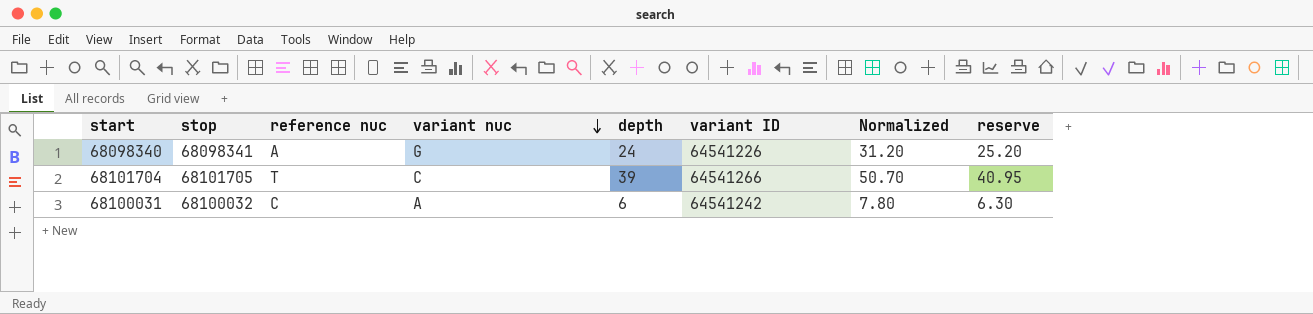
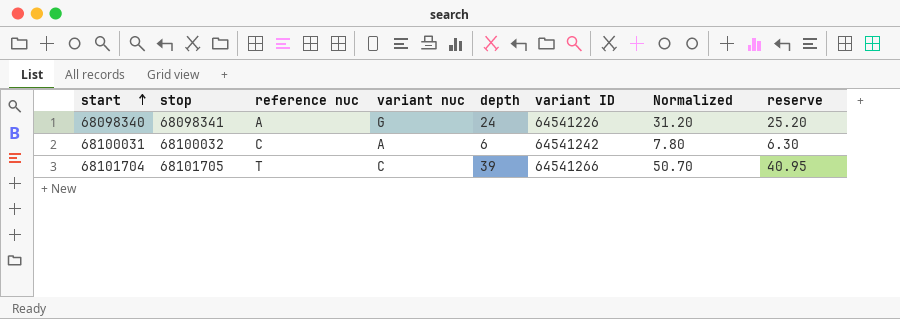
row order: variant nuc descending -> start ascending

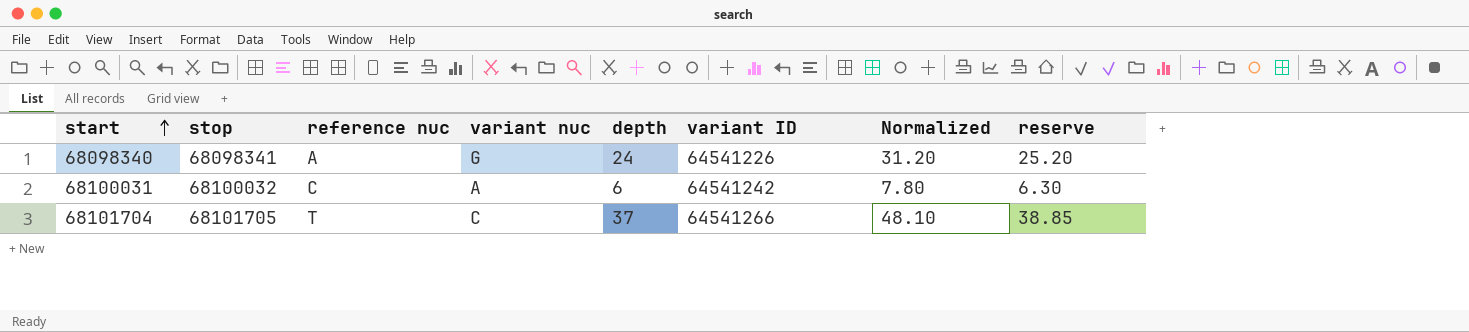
68101704 | depth: 39 -> 37
68101704 | Normalized: 50.70 -> 48.10
68101704 | reserve: 40.95 -> 38.85

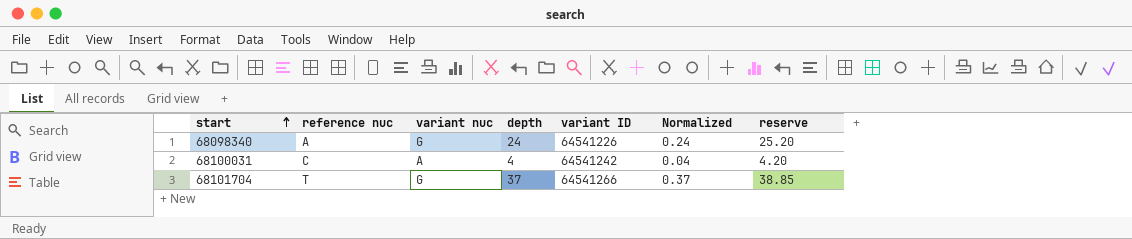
column stop | position: 2 -> none
column Normalized | formula: [depth] * 1.3 -> [depth] * 0.01
68100031 | depth: 6 -> 4
68100031 | reserve: 6.30 -> 4.20
68101704 | variant nuc: C -> G

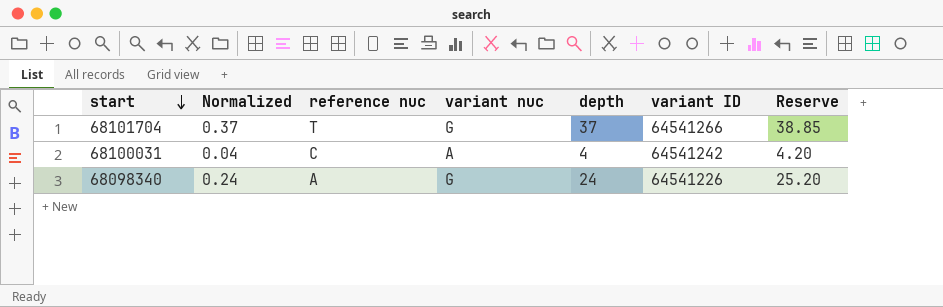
row order: start ascending -> start descending
column Normalized | position: 6 -> 2
column name: reserve -> Reserve

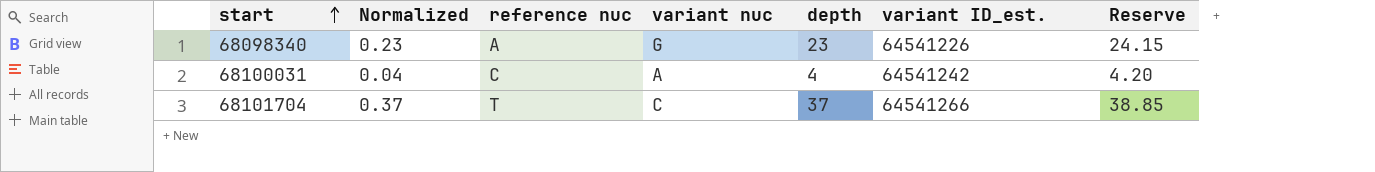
row order: start descending -> start ascending
column name: variant ID -> variant ID_est.
68098340 | Normalized: 0.24 -> 0.23
68098340 | depth: 24 -> 23
68098340 | Reserve: 25.20 -> 24.15
68101704 | variant nuc: G -> C

